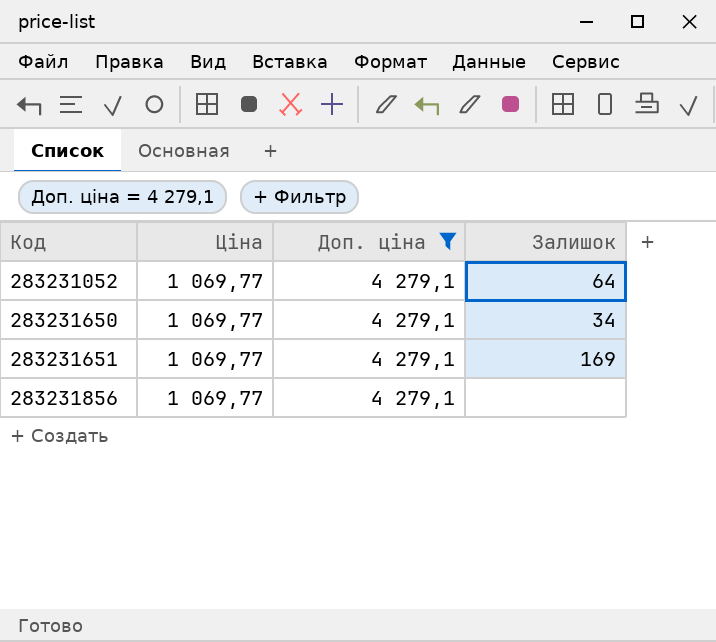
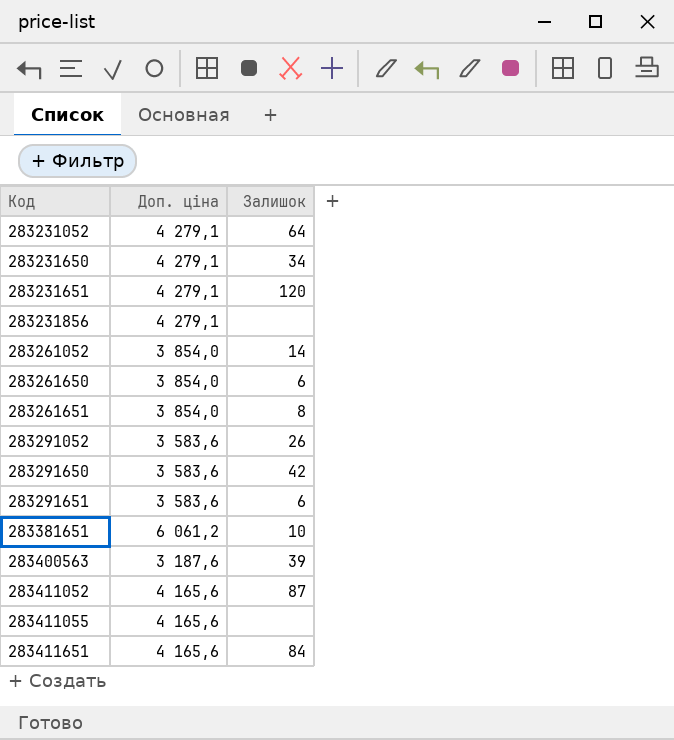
filter: Доп. ціна = 4 279,1 -> none
column Ціна | position: 2 -> none
283231651 | Залишок: 169 -> 120

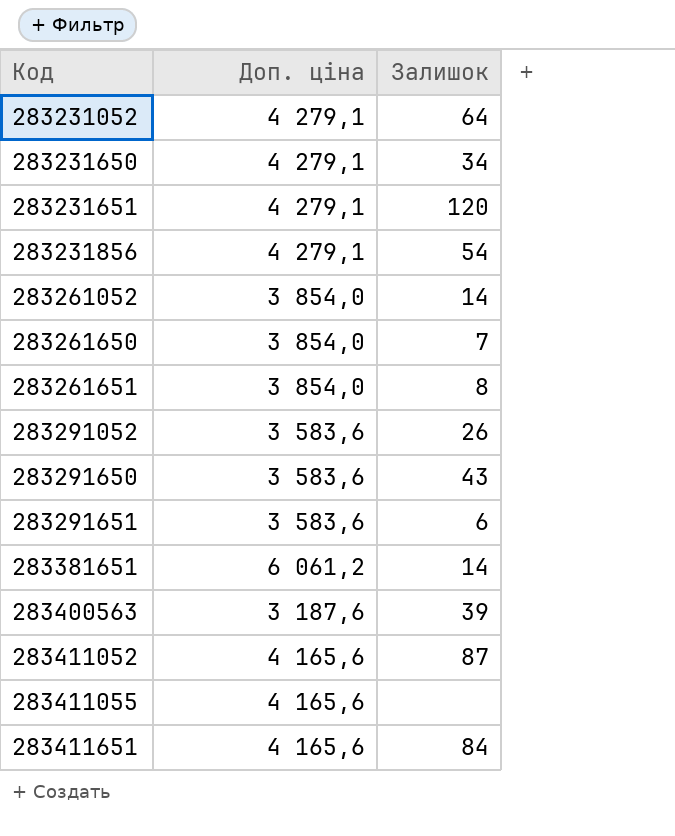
283231856 | Залишок: none -> 54
283261650 | Залишок: 6 -> 7
283291650 | Залишок: 42 -> 43
283381651 | Залишок: 10 -> 14

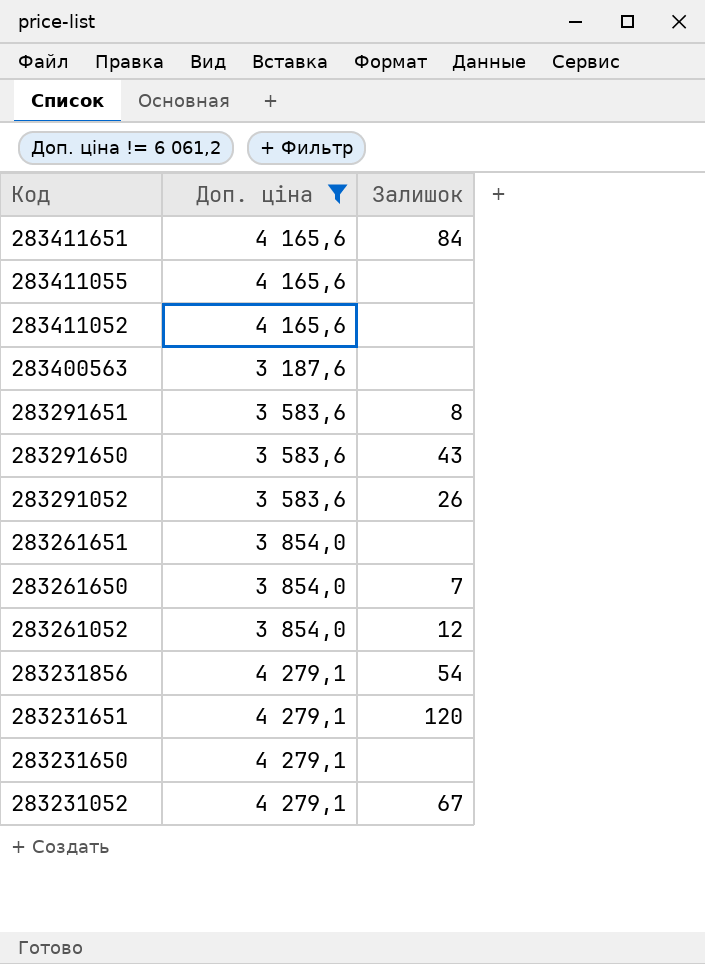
filter: none -> Доп. ціна != 6 061,2
row order: Код ascending -> Код descending
283411052 | Залишок: 87 -> none
283400563 | Залишок: 39 -> none
283291651 | Залишок: 6 -> 8
283261651 | Залишок: 8 -> none
283261052 | Залишок: 14 -> 12
283231650 | Залишок: 34 -> none
283231052 | Залишок: 64 -> 67

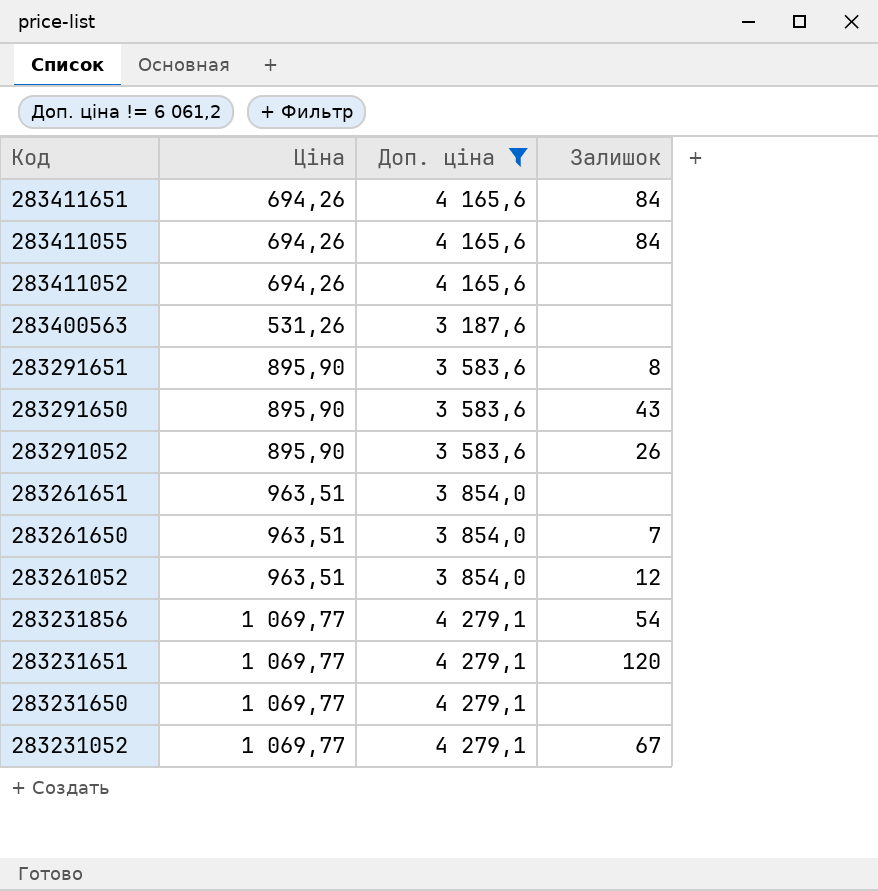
column Ціна | position: none -> 2
283411055 | Залишок: none -> 84

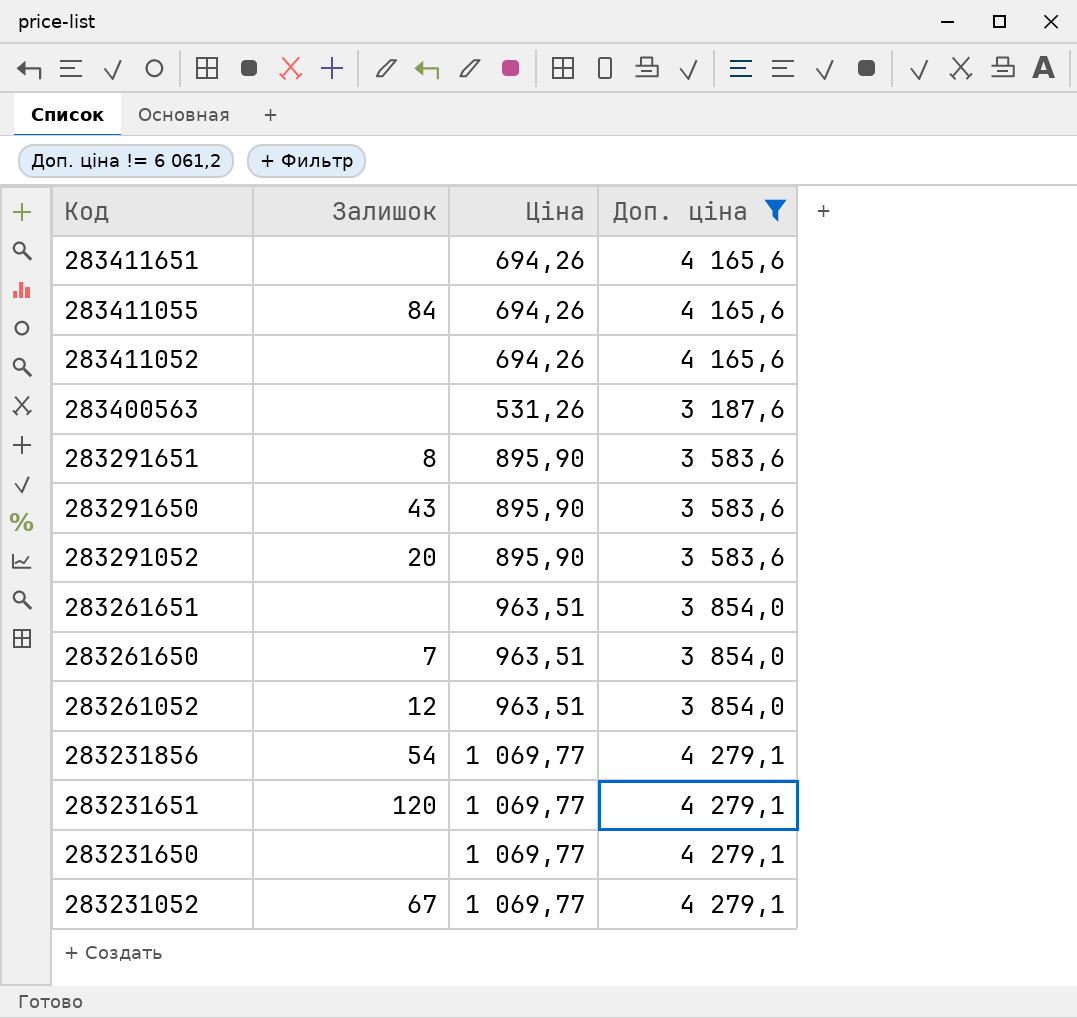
column Залишок | position: 4 -> 2
283411651 | Залишок: 84 -> none
283291052 | Залишок: 26 -> 20

